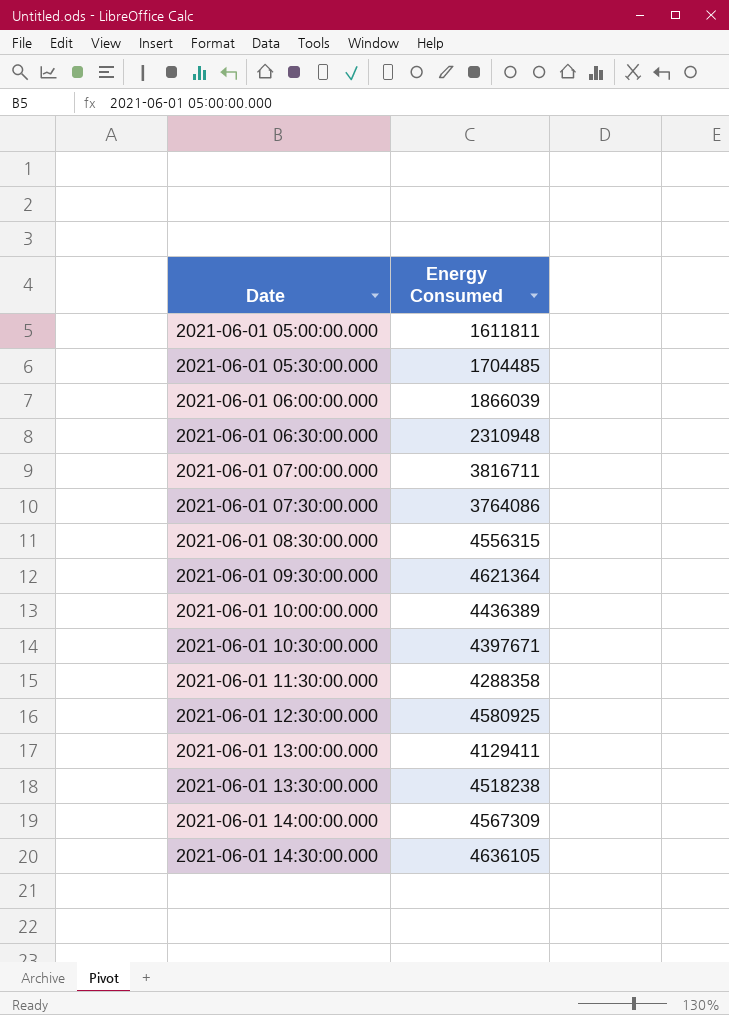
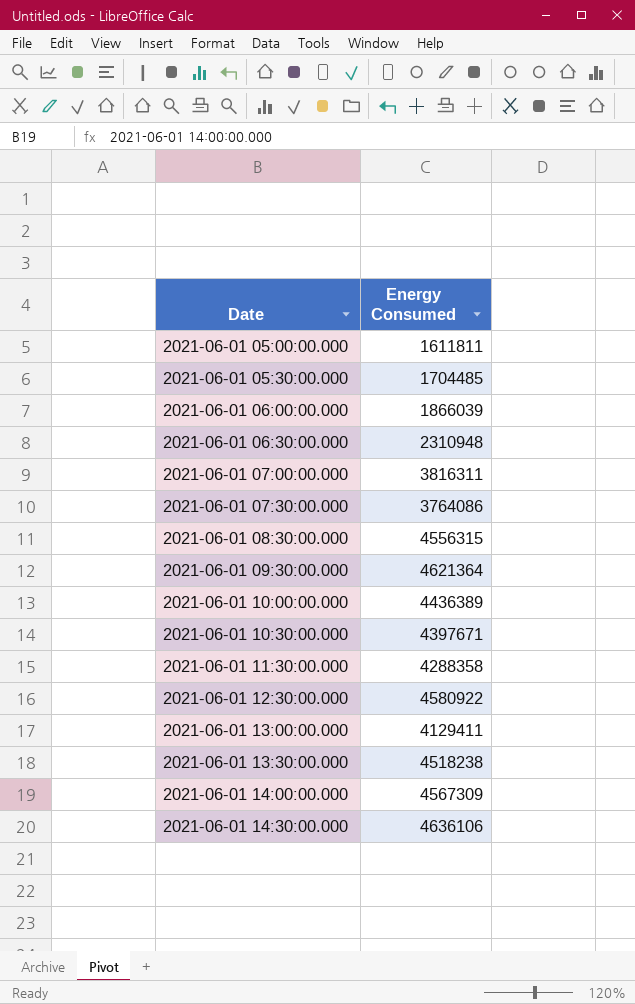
2021-06-01 07:00:00.000 | Energy Consumed: 3816711 -> 3816311
2021-06-01 12:30:00.000 | Energy Consumed: 4580925 -> 4580922
2021-06-01 14:30:00.000 | Energy Consumed: 4636105 -> 4636106

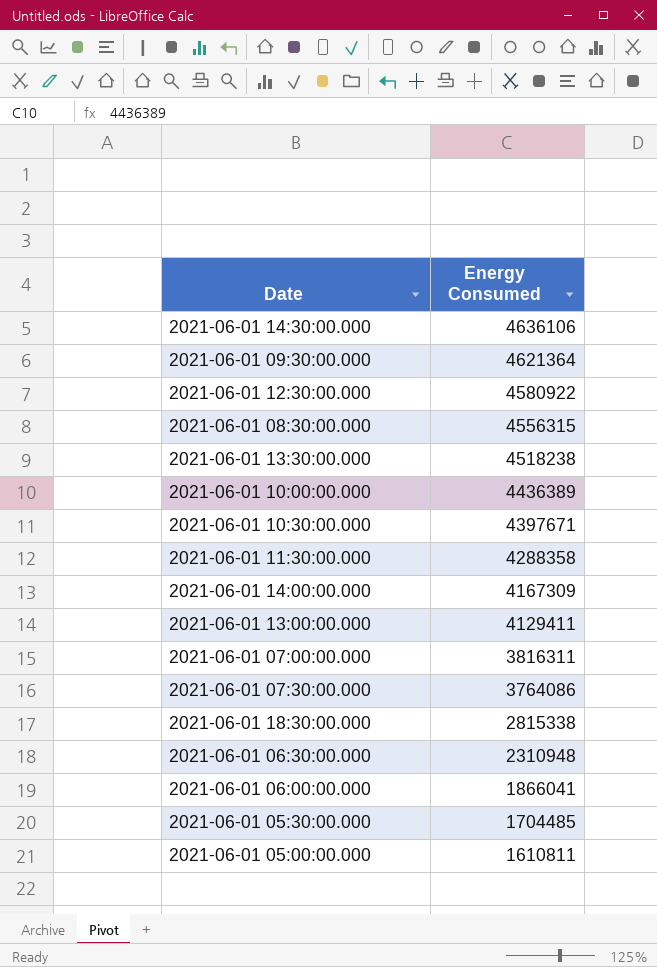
row order: Date ascending -> Energy Consumed descending
2021-06-01 14:00:00.000 | Energy Consumed: 4567309 -> 4167309
row 2021-06-01 18:30:00.000: none -> 2815338
2021-06-01 06:00:00.000 | Energy Consumed: 1866039 -> 1866041
2021-06-01 05:00:00.000 | Energy Consumed: 1611811 -> 1610811

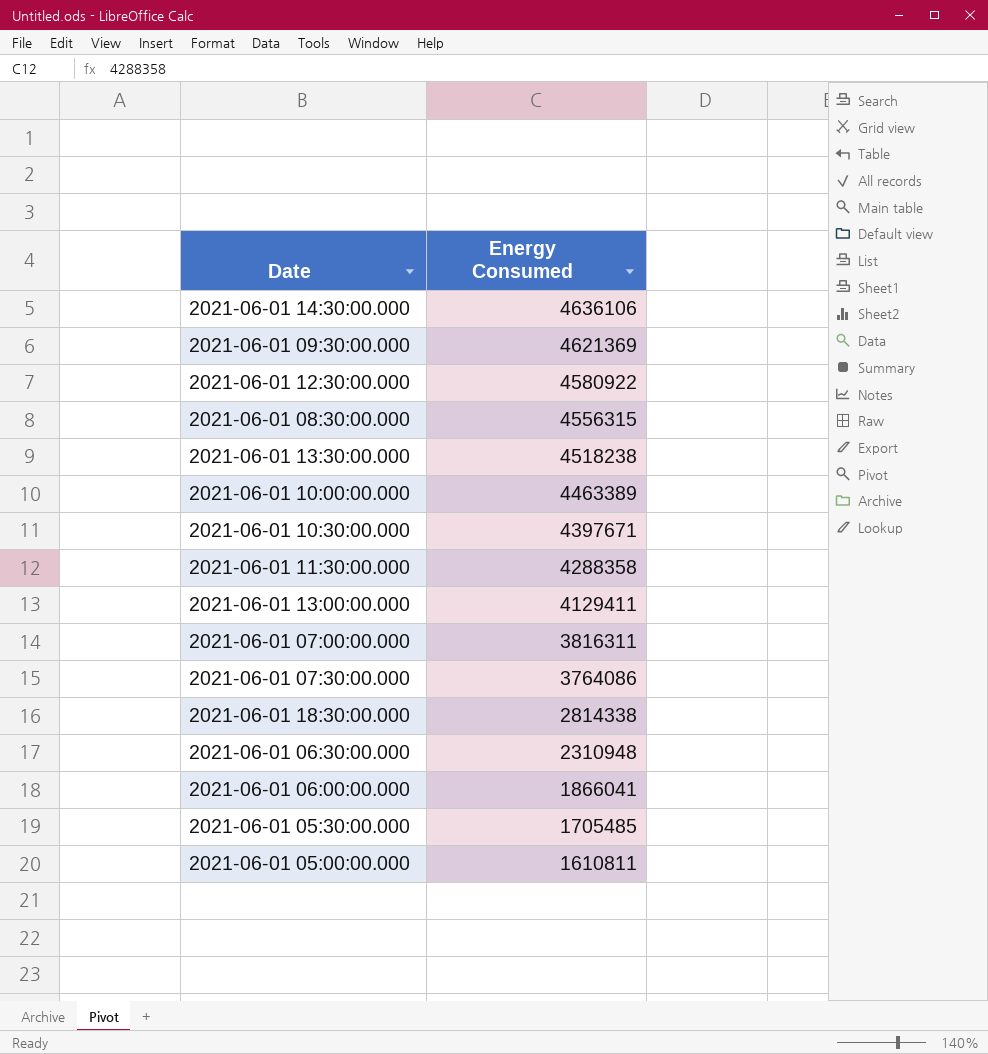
row 2021-06-01 14:00:00.000: 4167309 -> none
2021-06-01 09:30:00.000 | Energy Consumed: 4621364 -> 4621369
2021-06-01 10:00:00.000 | Energy Consumed: 4436389 -> 4463389
2021-06-01 18:30:00.000 | Energy Consumed: 2815338 -> 2814338
2021-06-01 05:30:00.000 | Energy Consumed: 1704485 -> 1705485

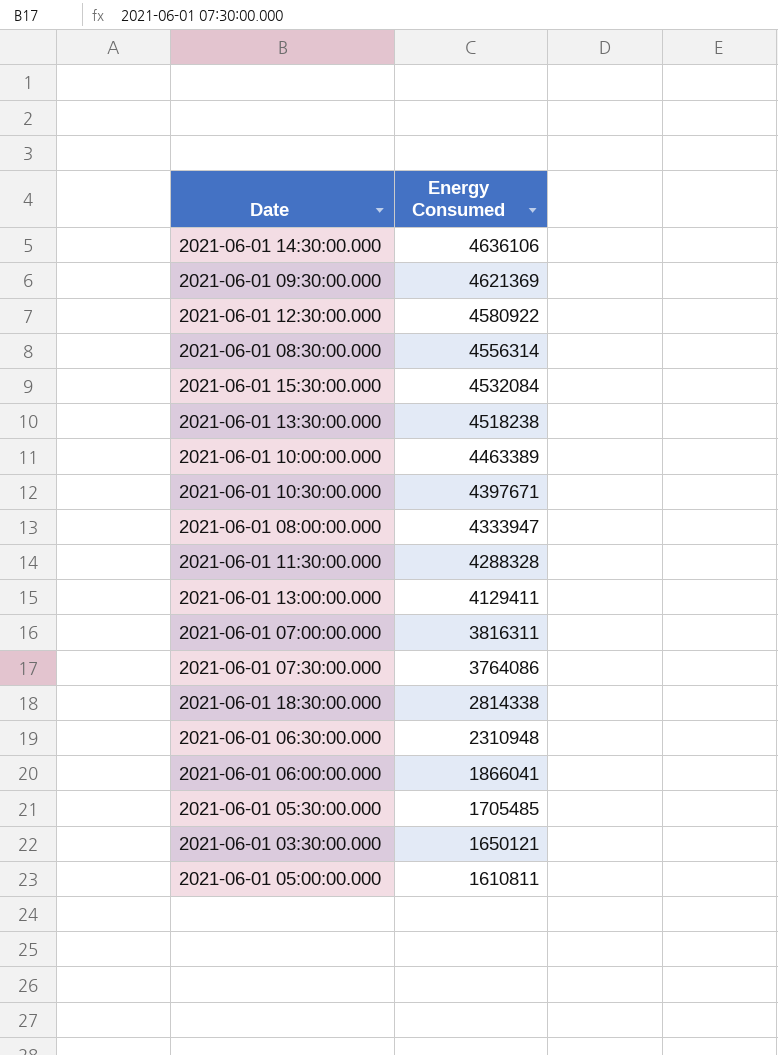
2021-06-01 08:30:00.000 | Energy Consumed: 4556315 -> 4556314
row 2021-06-01 15:30:00.000: none -> 4532084
row 2021-06-01 08:00:00.000: none -> 4333947
2021-06-01 11:30:00.000 | Energy Consumed: 4288358 -> 4288328
row 2021-06-01 03:30:00.000: none -> 1650121

